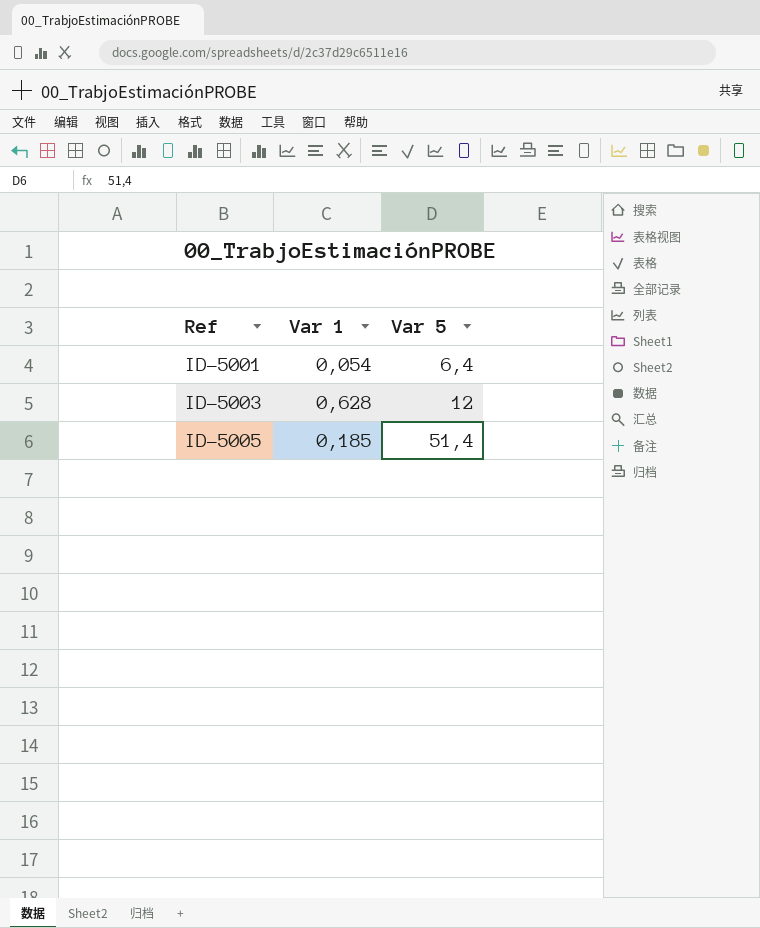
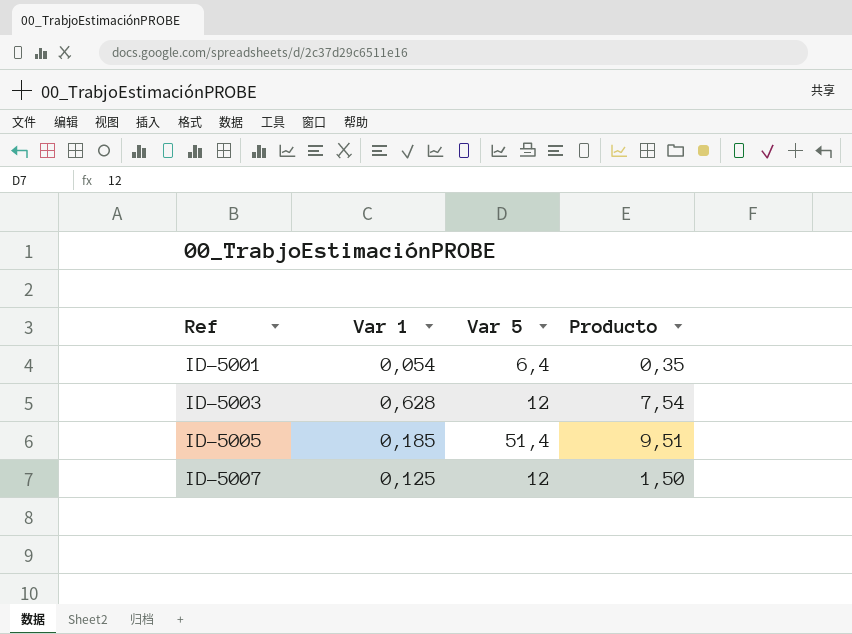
column Producto | formula: none -> [Var 1] * [Var 5]
row ID-5007: none -> 0,125 | 12 | 1,50

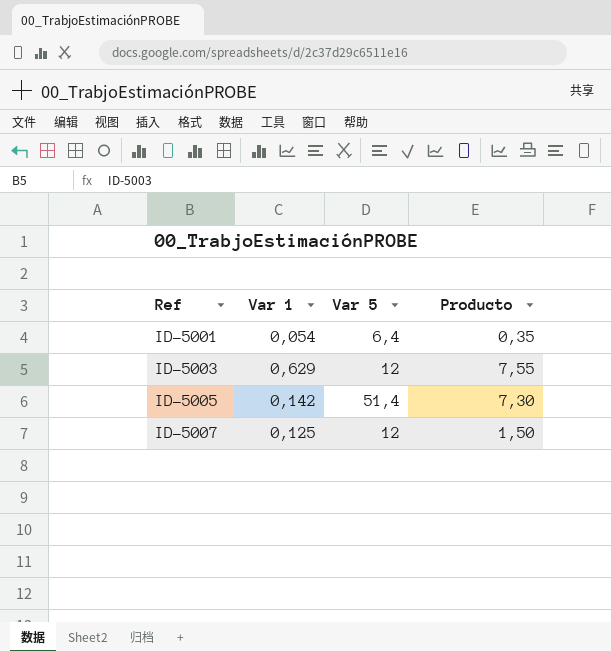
ID-5003 | Var 1: 0,628 -> 0,629
ID-5003 | Producto: 7,54 -> 7,55
ID-5005 | Var 1: 0,185 -> 0,142
ID-5005 | Producto: 9,51 -> 7,30

